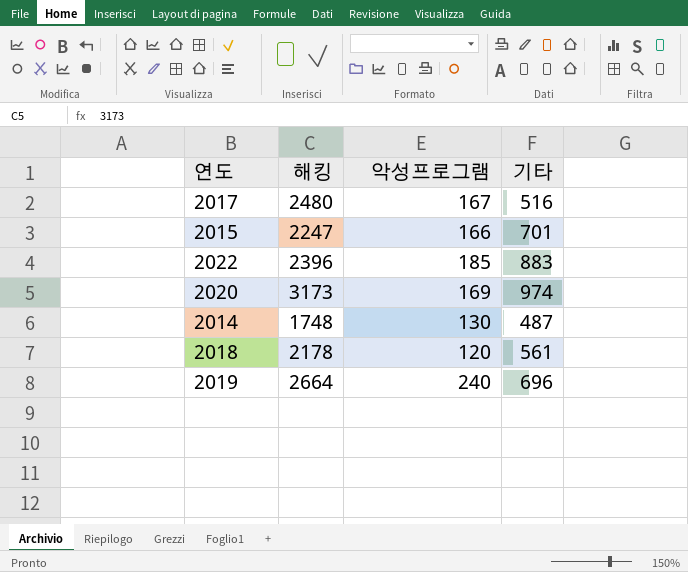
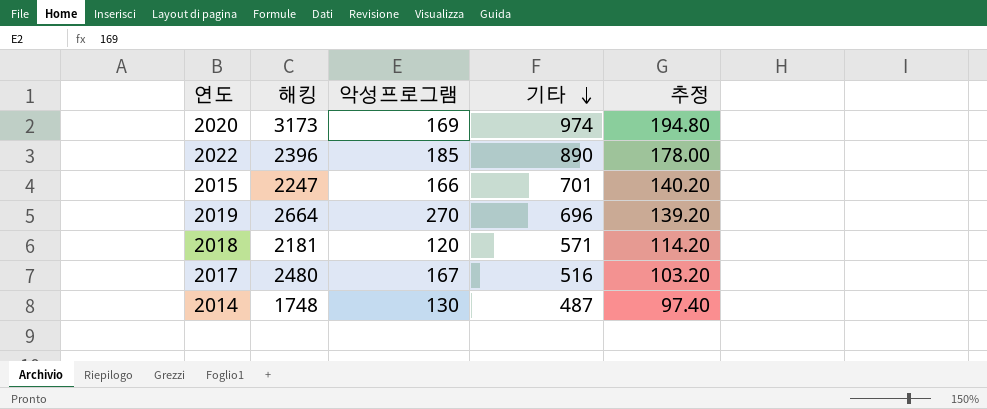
row order: none -> 기타 descending
column 추정 | formula: none -> [기타] * 0.2
2022 | 기타: 883 -> 890
2019 | 악성프로그램: 240 -> 270
2018 | 해킹: 2178 -> 2181
2018 | 기타: 561 -> 571

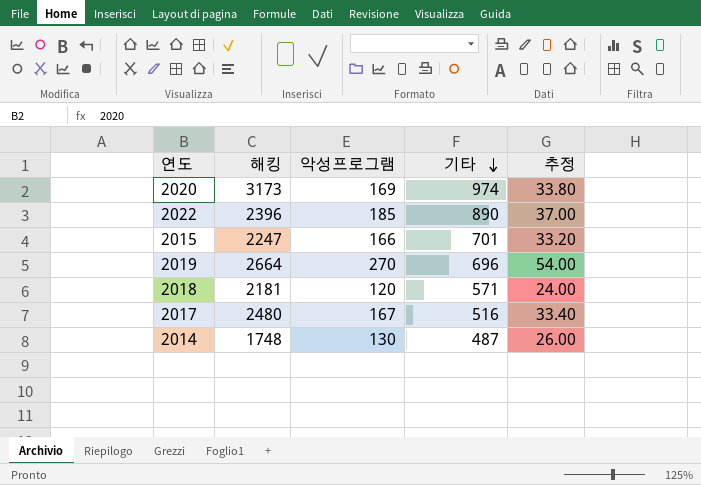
column 추정 | formula: [기타] * 0.2 -> [악성프로그램] * 0.2

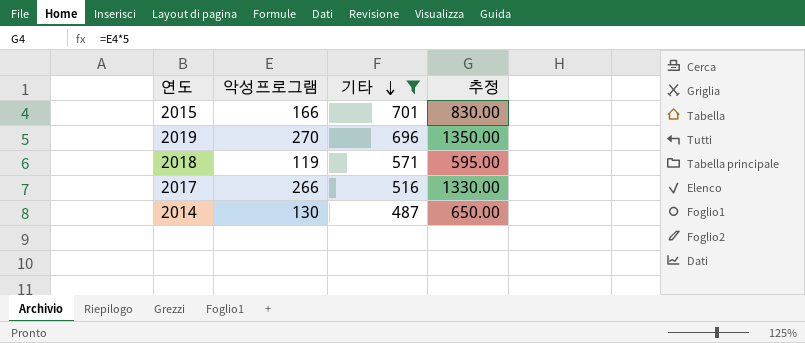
filter: none -> 기타 <= 701
column 해킹 | position: 2 -> none
column 추정 | formula: [악성프로그램] * 0.2 -> [악성프로그램] * 5
2018 | 악성프로그램: 120 -> 119
2017 | 악성프로그램: 167 -> 266

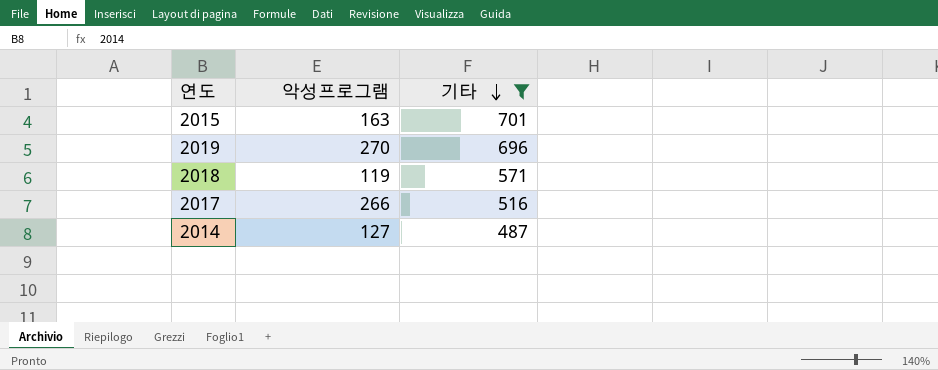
column 추정 | formula: [악성프로그램] * 5 -> none
2015 | 악성프로그램: 166 -> 163
2014 | 악성프로그램: 130 -> 127

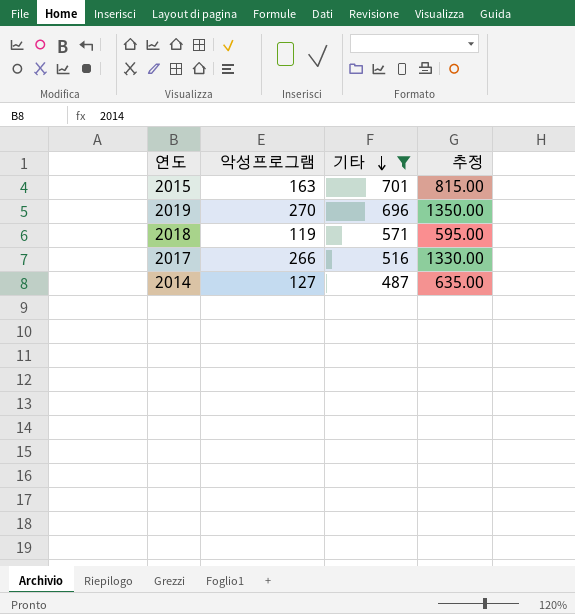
column 추정 | formula: none -> [악성프로그램] * 5

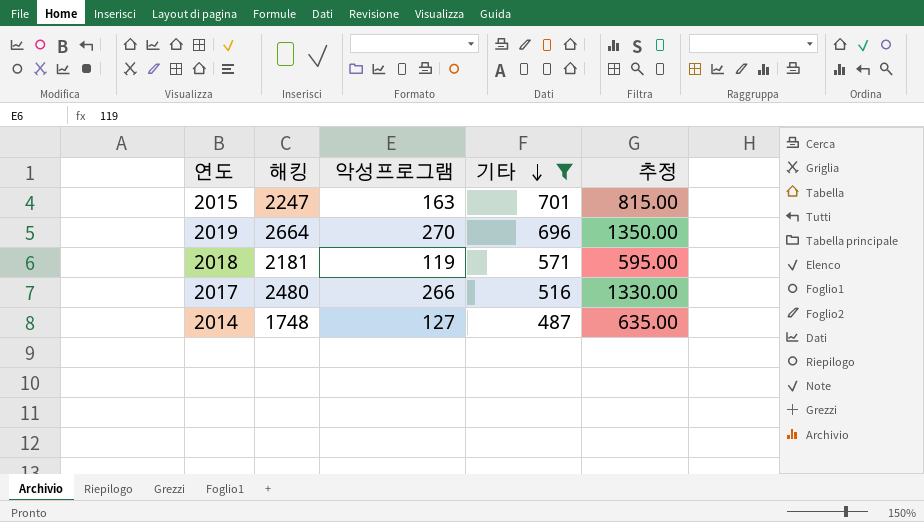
column 해킹 | position: none -> 2

